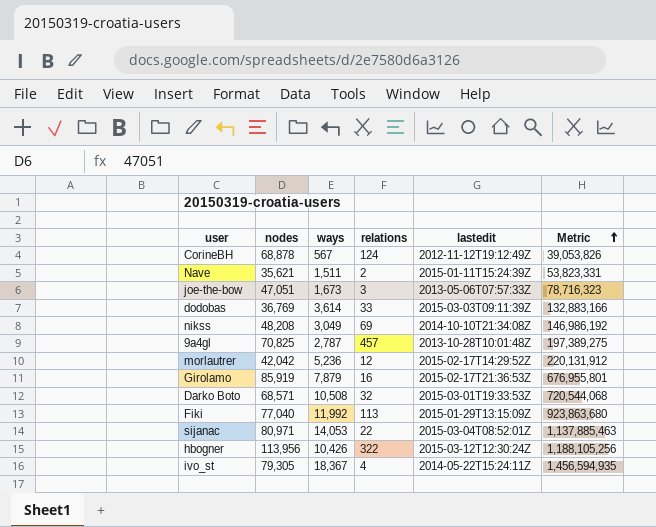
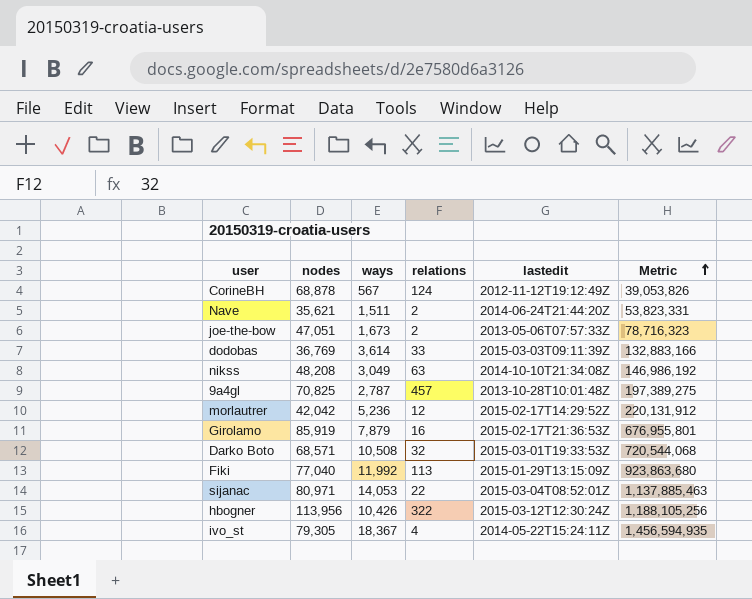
Nave | lastedit: 2015-01-11T15:24:39Z -> 2014-06-24T21:44:20Z
joe-the-bow | relations: 3 -> 2
nikss | relations: 69 -> 63

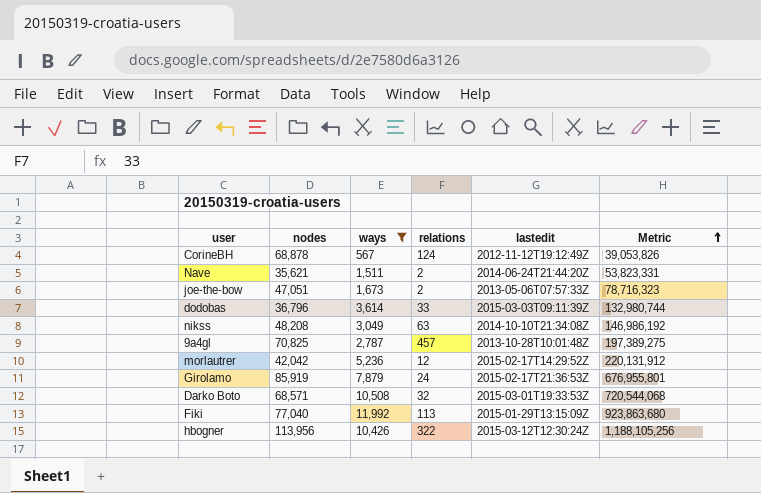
filter: none -> ways <= 11,992
dodobas | nodes: 36,769 -> 36,796
dodobas | Metric: 132,883,166 -> 132,980,744
Girolamo | relations: 16 -> 24

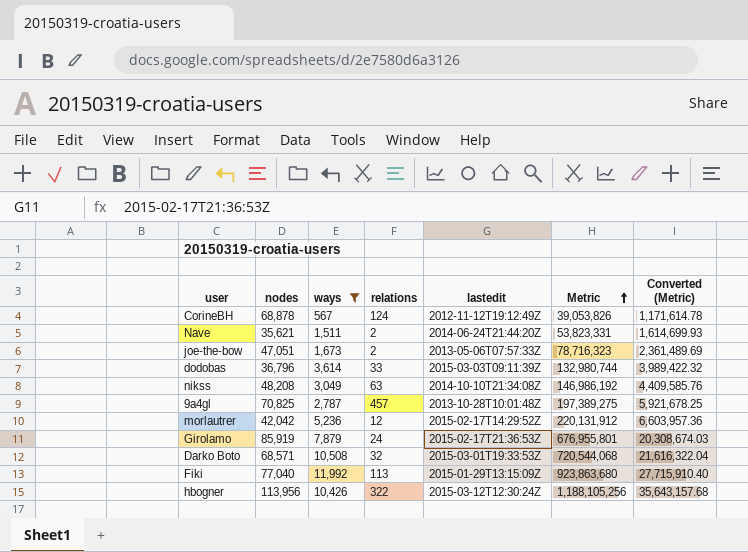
column Converted (Metric) | formula: none -> [Metric] * 0.03

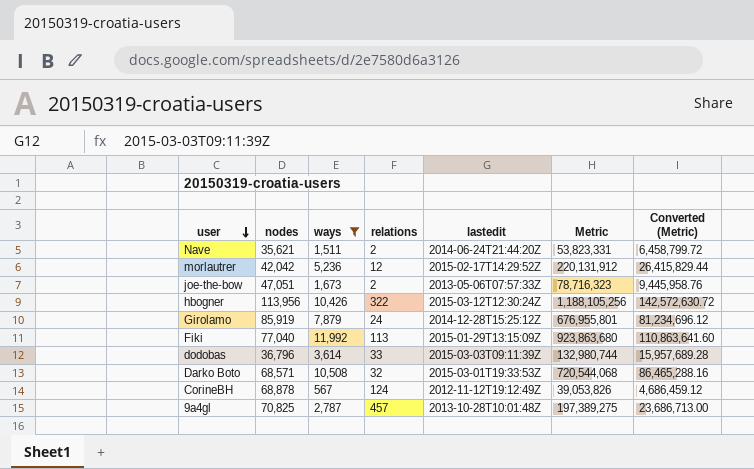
row order: Metric ascending -> user descending
column Converted (Metric) | formula: [Metric] * 0.03 -> [Metric] * 0.12
row nikss: 48,208 | 3,049 | 63 | 2014-10-10T21:34:08Z | 146,986,192 | 4,409,585.76 -> none
Girolamo | lastedit: 2015-02-17T21:36:53Z -> 2014-12-28T15:25:12Z

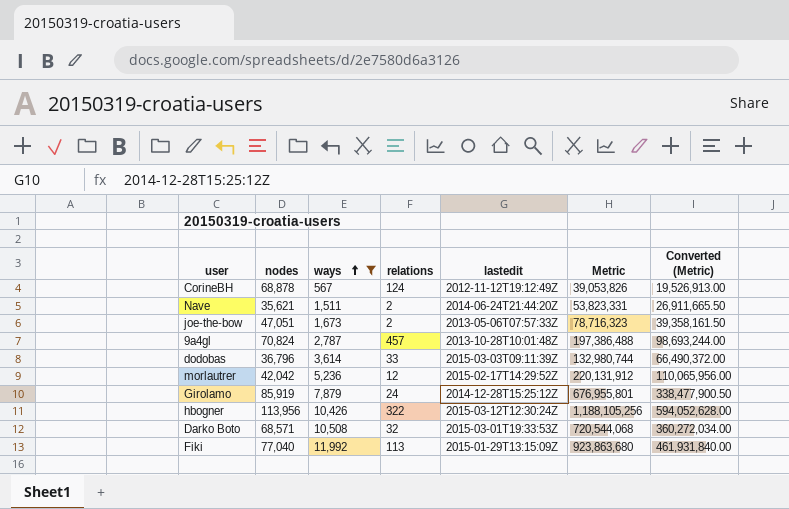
row order: user descending -> ways ascending
column Converted (Metric) | formula: [Metric] * 0.12 -> [Metric] * 0.5
9a4gl | nodes: 70,825 -> 70,824
9a4gl | Metric: 197,389,275 -> 197,386,488

